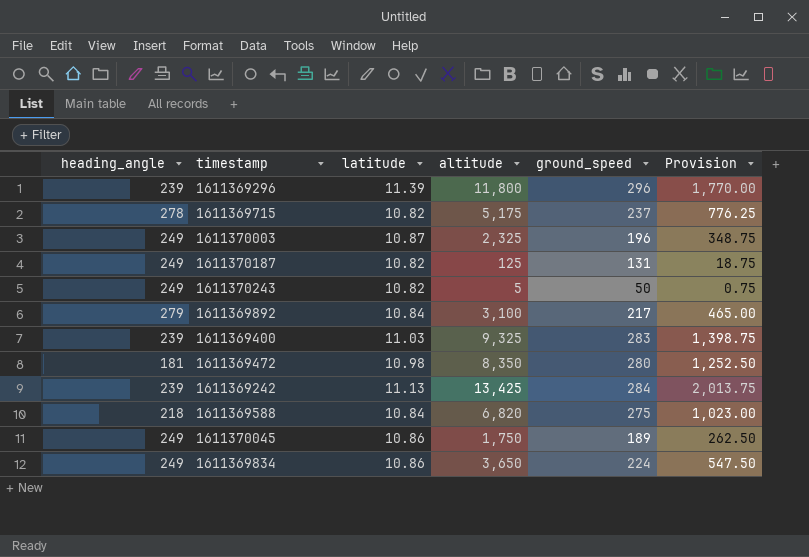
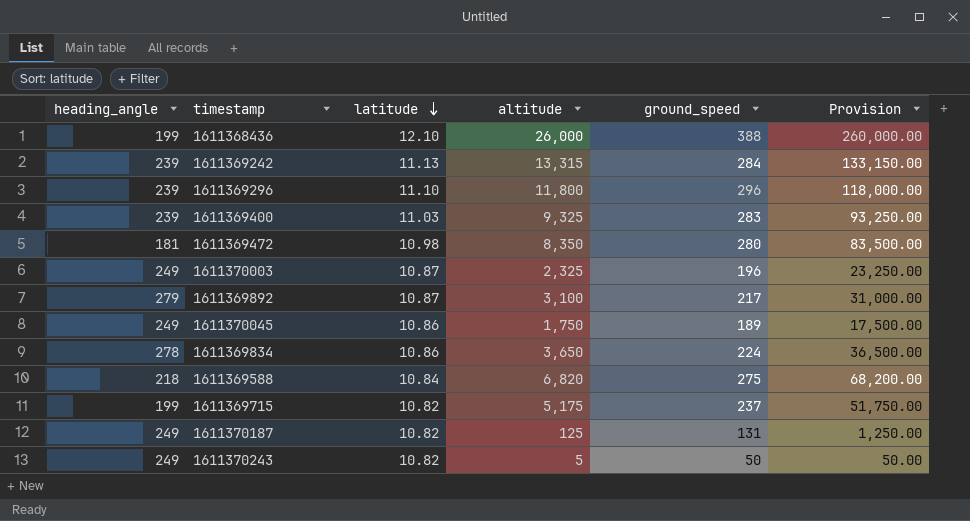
row order: none -> latitude descending
column Provision | formula: [altitude] * 0.15 -> [altitude] * 10
row 1611368436: none -> 199 | 12.10 | 26,000 | 388 | 260,000.00
1611369242 | altitude: 13,425 -> 13,315
1611369296 | latitude: 11.39 -> 11.10
1611369892 | latitude: 10.84 -> 10.87
1611369834 | heading_angle: 249 -> 278
1611369715 | heading_angle: 278 -> 199

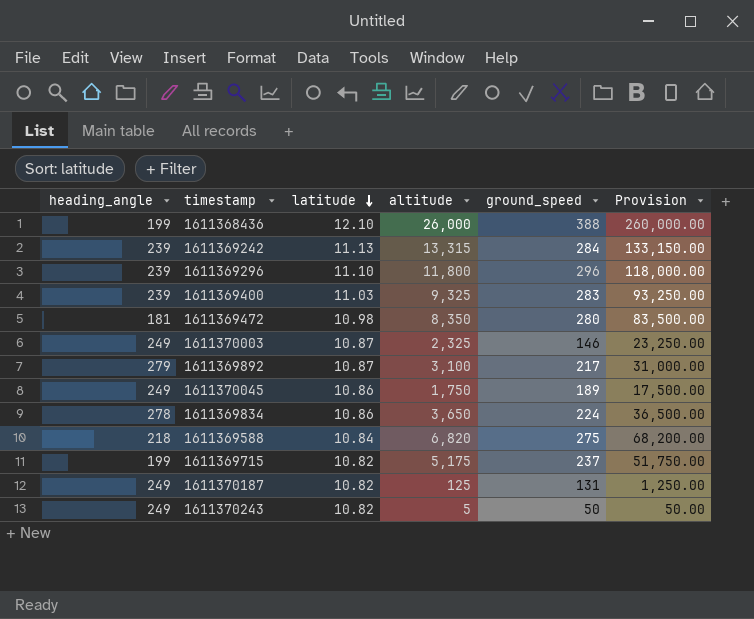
1611370003 | ground_speed: 196 -> 146

